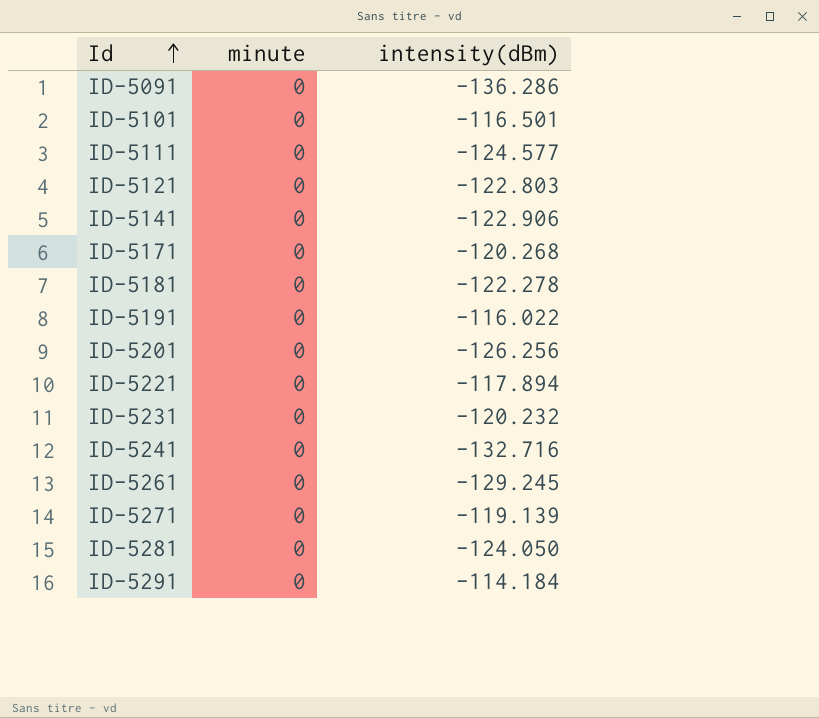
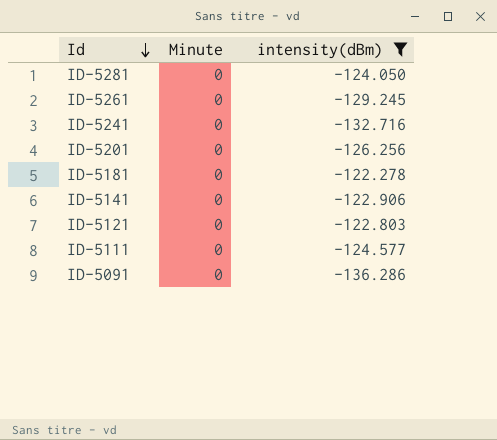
filter: none -> intensity(dBm) <= -122.278
row order: Id ascending -> Id descending
column name: minute -> Minute

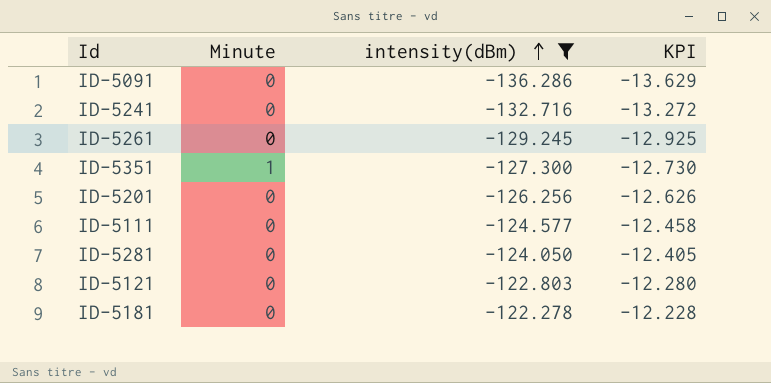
row order: Id descending -> intensity(dBm) ascending
column KPI | formula: none -> [intensity(dBm)] * 0.1
row ID-5141: 0 | -122.906 -> none
row ID-5351: none -> 1 | -127.300 | -12.730

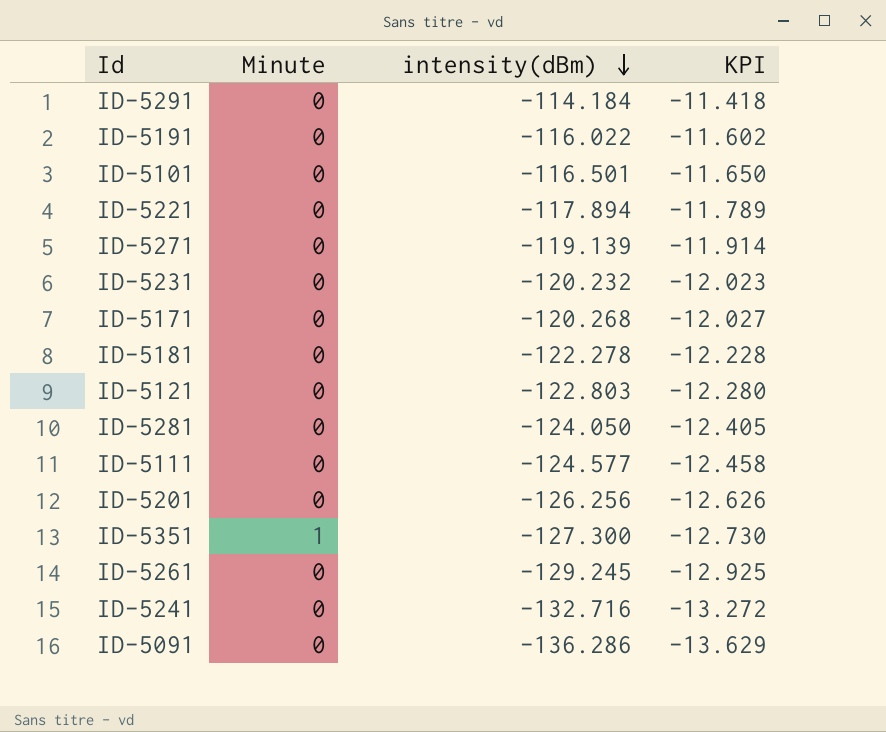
filter: intensity(dBm) <= -122.278 -> none
row order: intensity(dBm) ascending -> intensity(dBm) descending

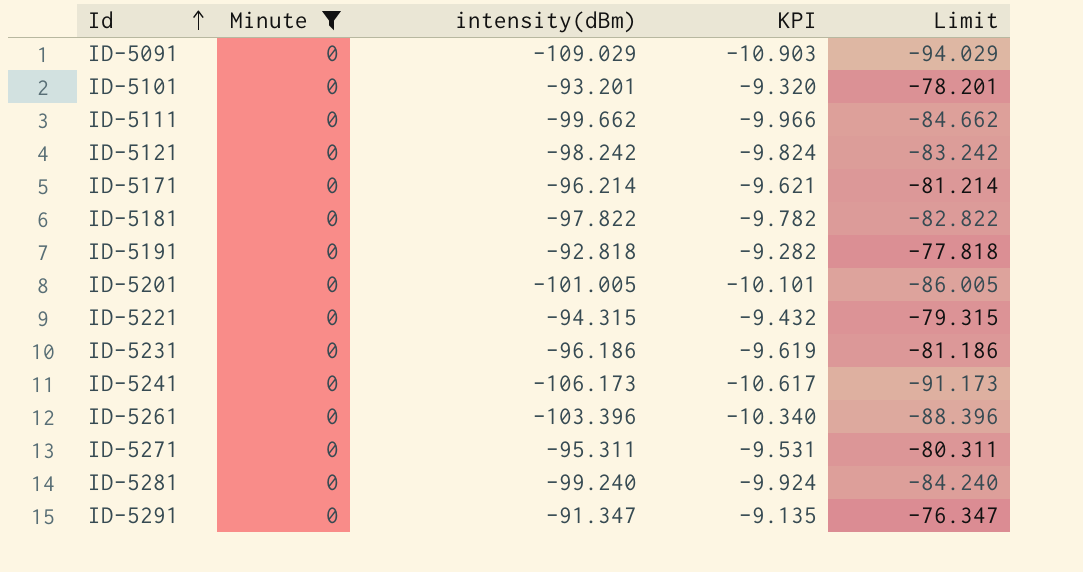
filter: none -> Minute = 0
row order: intensity(dBm) descending -> Id ascending
column Limit | formula: none -> [intensity(dBm)] + 15
ID-5091 | intensity(dBm): -136.286 -> -109.029
ID-5091 | KPI: -13.629 -> -10.903
ID-5101 | intensity(dBm): -116.501 -> -93.201
ID-5101 | KPI: -11.650 -> -9.320
ID-5111 | intensity(dBm): -124.577 -> -99.662
ID-5111 | KPI: -12.458 -> -9.966
ID-5121 | intensity(dBm): -122.803 -> -98.242
ID-5121 | KPI: -12.280 -> -9.824
ID-5171 | intensity(dBm): -120.268 -> -96.214
ID-5171 | KPI: -12.027 -> -9.621
ID-5181 | intensity(dBm): -122.278 -> -97.822
ID-5181 | KPI: -12.228 -> -9.782
ID-5191 | intensity(dBm): -116.022 -> -92.818
ID-5191 | KPI: -11.602 -> -9.282
ID-5201 | intensity(dBm): -126.256 -> -101.005
ID-5201 | KPI: -12.626 -> -10.101
ID-5221 | intensity(dBm): -117.894 -> -94.315
ID-5221 | KPI: -11.789 -> -9.432
ID-5231 | intensity(dBm): -120.232 -> -96.186
ID-5231 | KPI: -12.023 -> -9.619
ID-5241 | intensity(dBm): -132.716 -> -106.173
ID-5241 | KPI: -13.272 -> -10.617
ID-5261 | intensity(dBm): -129.245 -> -103.396
ID-5261 | KPI: -12.925 -> -10.340
ID-5271 | intensity(dBm): -119.139 -> -95.311
ID-5271 | KPI: -11.914 -> -9.531
ID-5281 | intensity(dBm): -124.050 -> -99.240
ID-5281 | KPI: -12.405 -> -9.924
ID-5291 | intensity(dBm): -114.184 -> -91.347
ID-5291 | KPI: -11.418 -> -9.135

